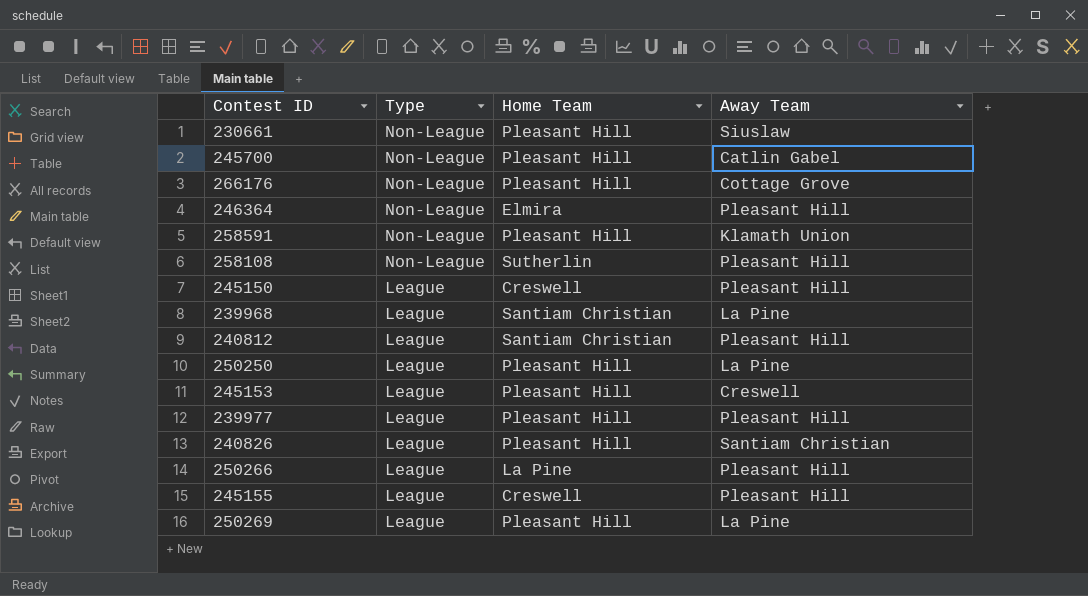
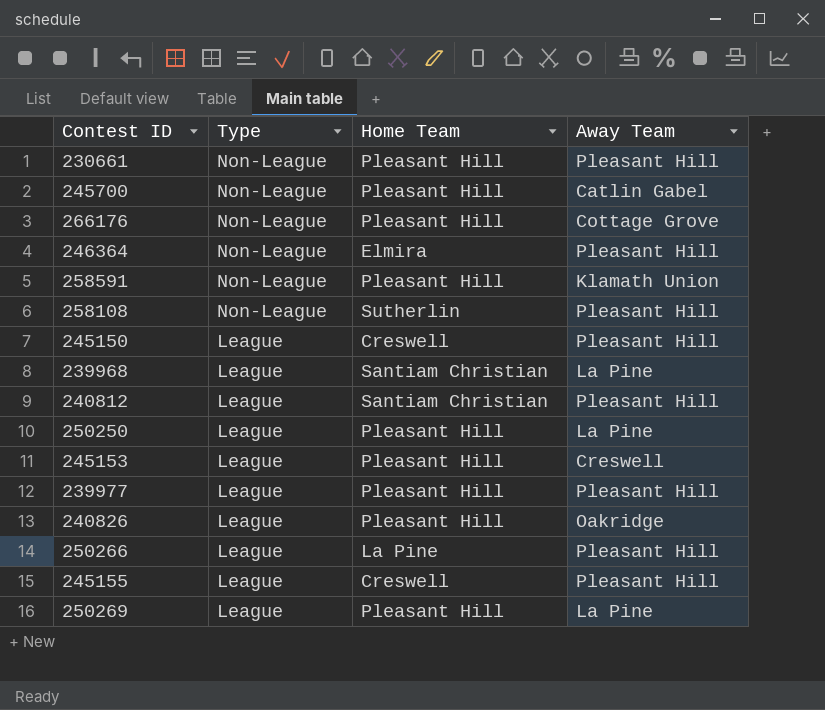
230661 | Away Team: Siuslaw -> Pleasant Hill
240826 | Away Team: Santiam Christian -> Oakridge

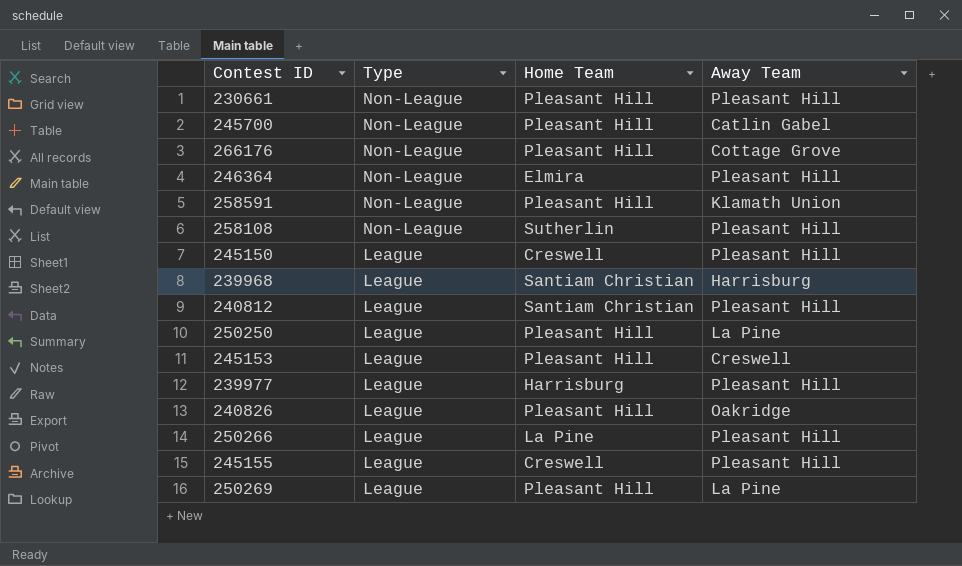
239968 | Away Team: La Pine -> Harrisburg
239977 | Home Team: Pleasant Hill -> Harrisburg

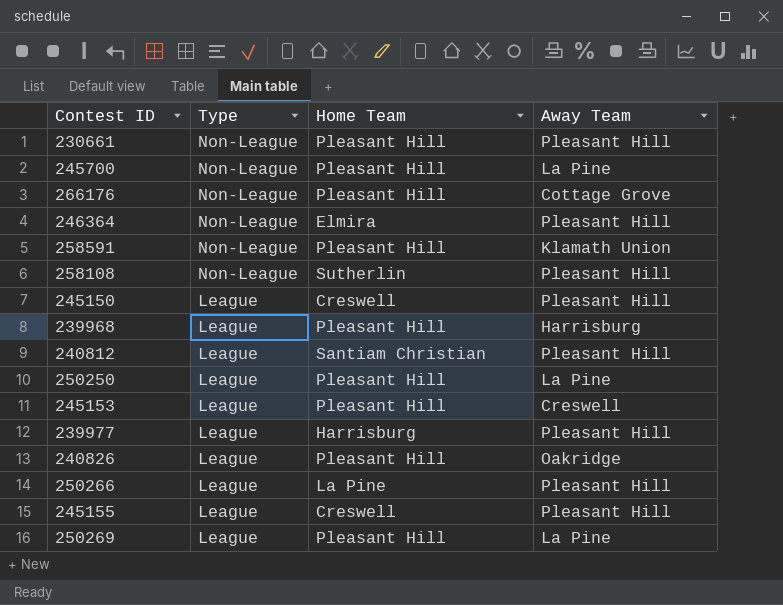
245700 | Away Team: Catlin Gabel -> La Pine
239968 | Home Team: Santiam Christian -> Pleasant Hill

